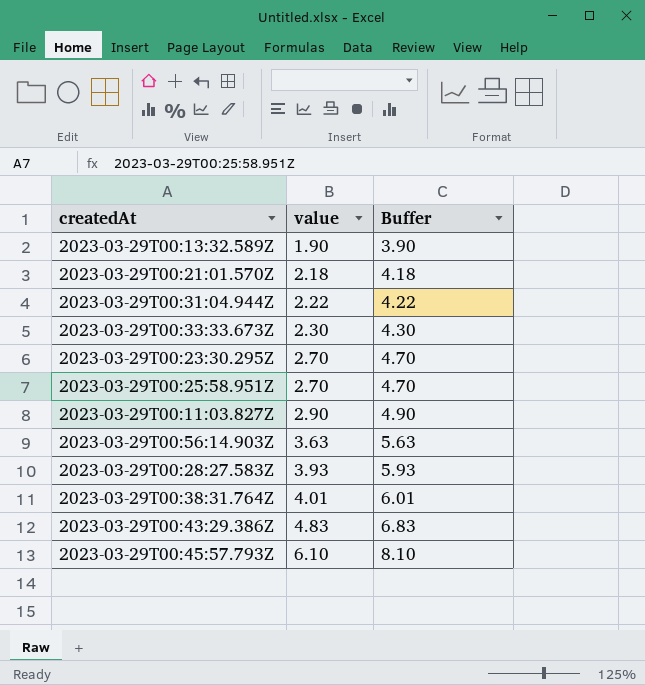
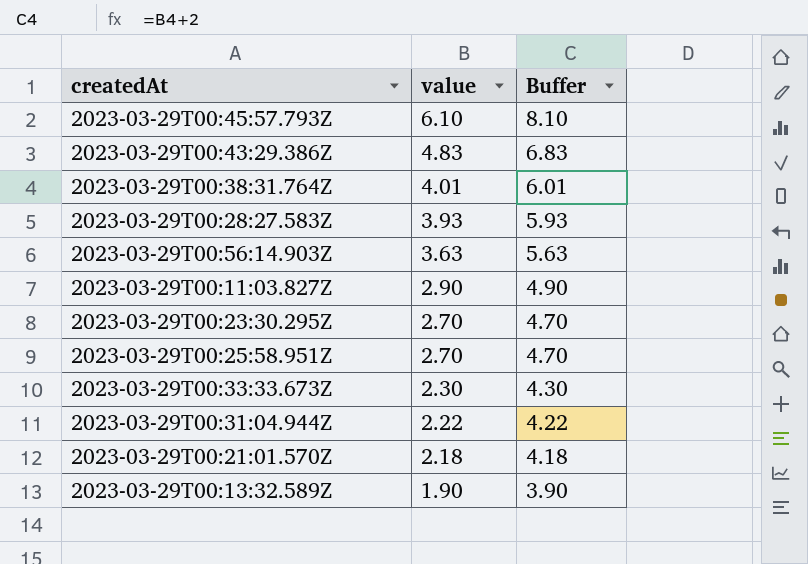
row order: value ascending -> value descending

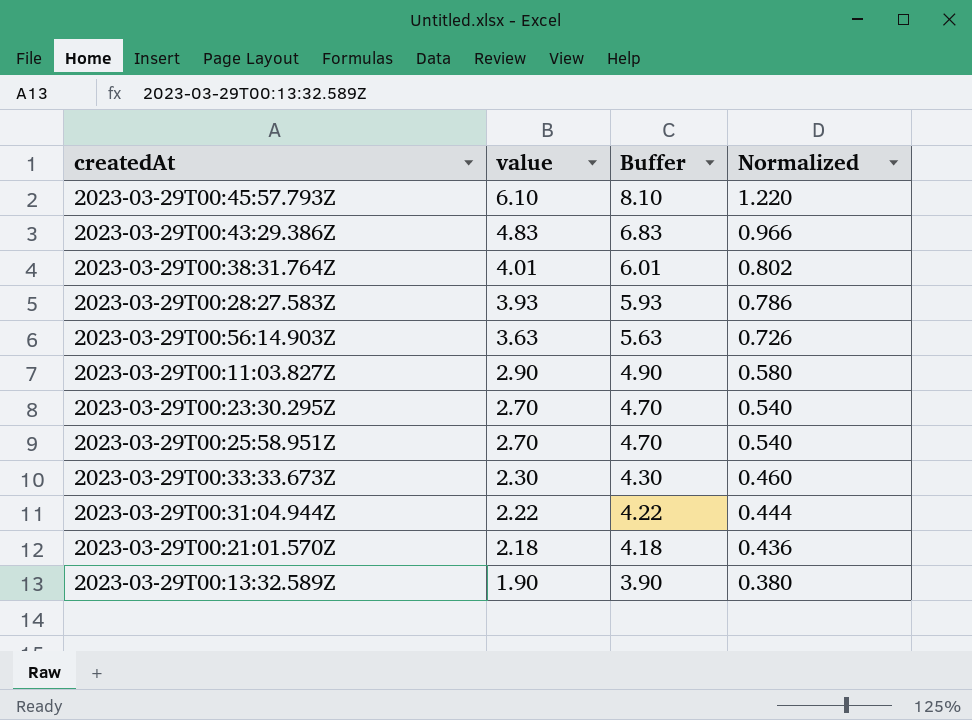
column Normalized | formula: none -> [value] * 0.2

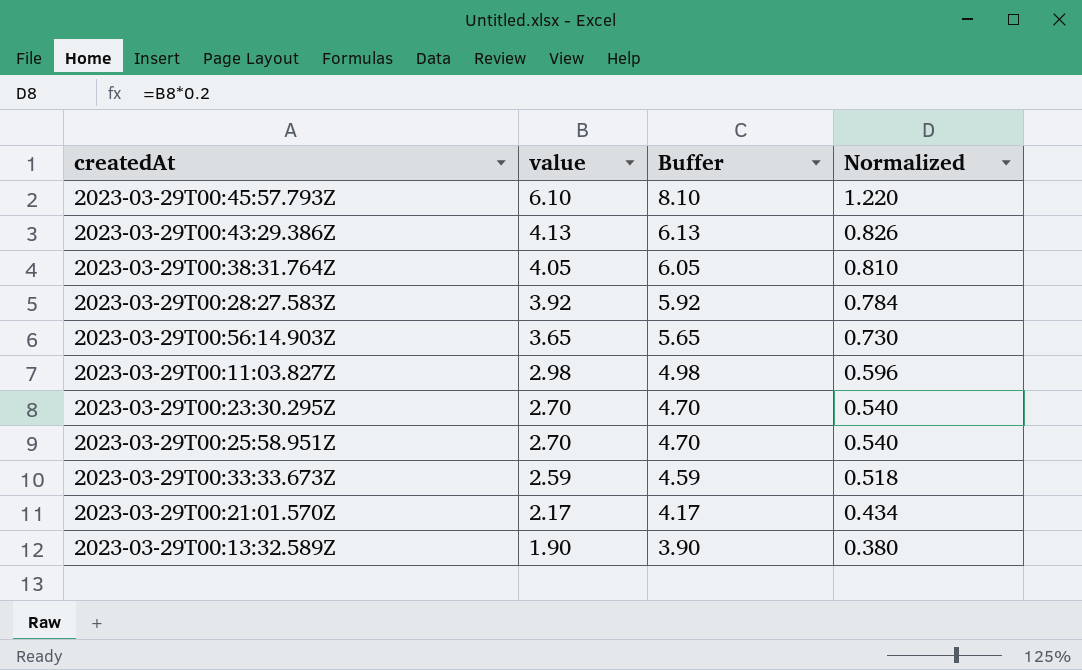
row 2023-03-29T00:31:04.944Z: 2.22 | 4.22 | 0.444 -> none
2023-03-29T00:43:29.386Z | value: 4.83 -> 4.13
2023-03-29T00:43:29.386Z | Buffer: 6.83 -> 6.13
2023-03-29T00:43:29.386Z | Normalized: 0.966 -> 0.826
2023-03-29T00:38:31.764Z | value: 4.01 -> 4.05
2023-03-29T00:38:31.764Z | Buffer: 6.01 -> 6.05
2023-03-29T00:38:31.764Z | Normalized: 0.802 -> 0.810
2023-03-29T00:28:27.583Z | value: 3.93 -> 3.92
2023-03-29T00:28:27.583Z | Buffer: 5.93 -> 5.92
2023-03-29T00:28:27.583Z | Normalized: 0.786 -> 0.784
2023-03-29T00:56:14.903Z | value: 3.63 -> 3.65
2023-03-29T00:56:14.903Z | Buffer: 5.63 -> 5.65
2023-03-29T00:56:14.903Z | Normalized: 0.726 -> 0.730
2023-03-29T00:11:03.827Z | value: 2.90 -> 2.98
2023-03-29T00:11:03.827Z | Buffer: 4.90 -> 4.98
2023-03-29T00:11:03.827Z | Normalized: 0.580 -> 0.596
2023-03-29T00:33:33.673Z | value: 2.30 -> 2.59
2023-03-29T00:33:33.673Z | Buffer: 4.30 -> 4.59
2023-03-29T00:33:33.673Z | Normalized: 0.460 -> 0.518
2023-03-29T00:21:01.570Z | value: 2.18 -> 2.17
2023-03-29T00:21:01.570Z | Buffer: 4.18 -> 4.17
2023-03-29T00:21:01.570Z | Normalized: 0.436 -> 0.434

